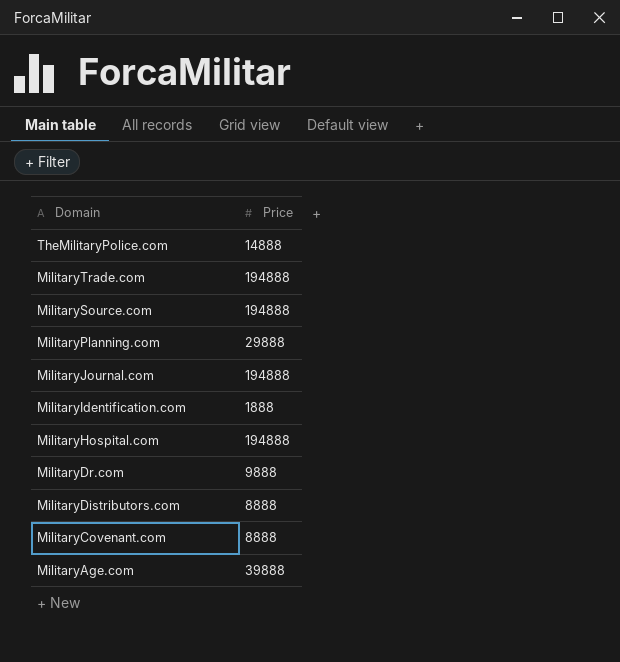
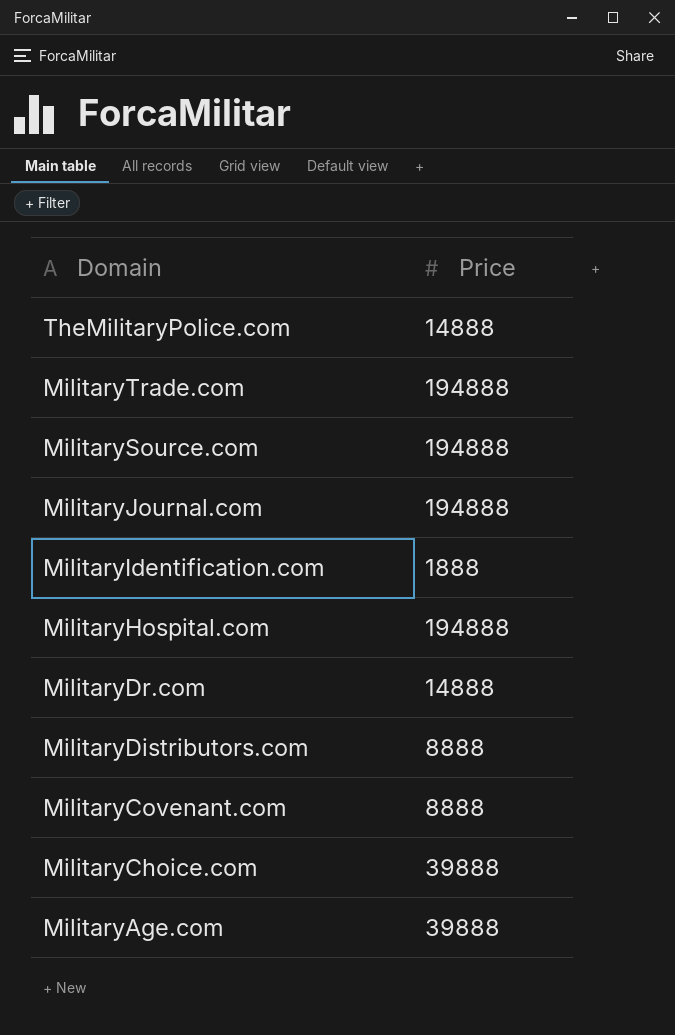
row MilitaryPlanning.com: 29888 -> none
MilitaryDr.com | Price: 9888 -> 14888
row MilitaryChoice.com: none -> 39888

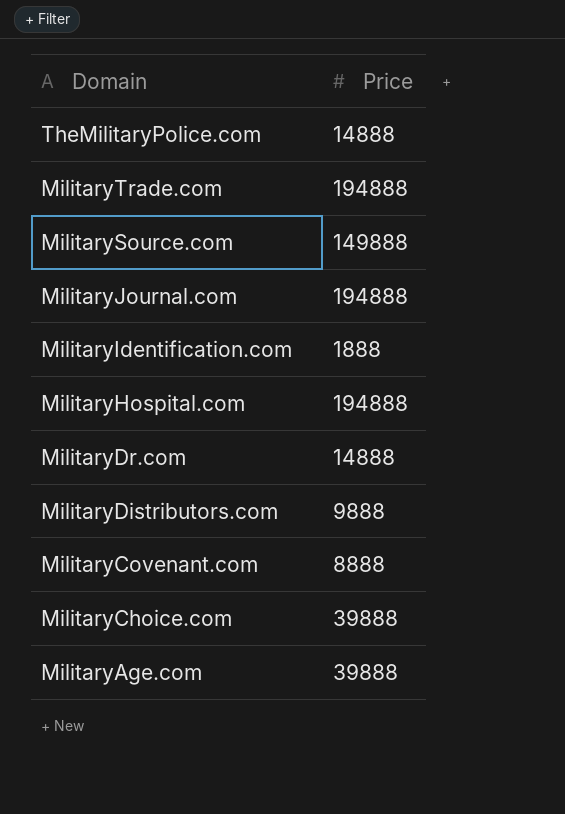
MilitarySource.com | Price: 194888 -> 149888
MilitaryDistributors.com | Price: 8888 -> 9888

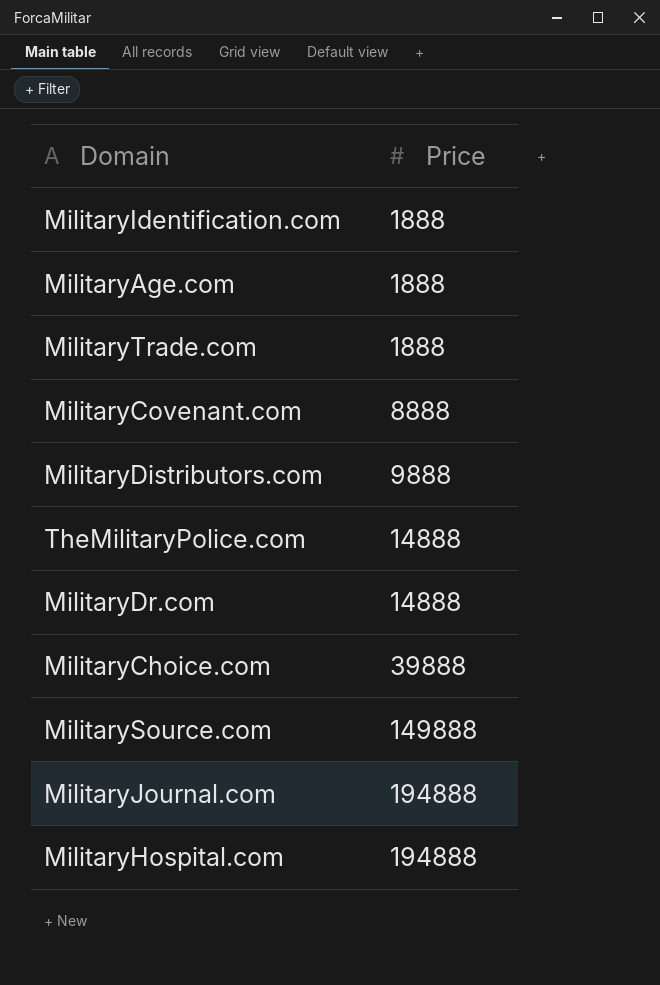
row order: Domain descending -> Price ascending
MilitaryAge.com | Price: 39888 -> 1888
MilitaryTrade.com | Price: 194888 -> 1888

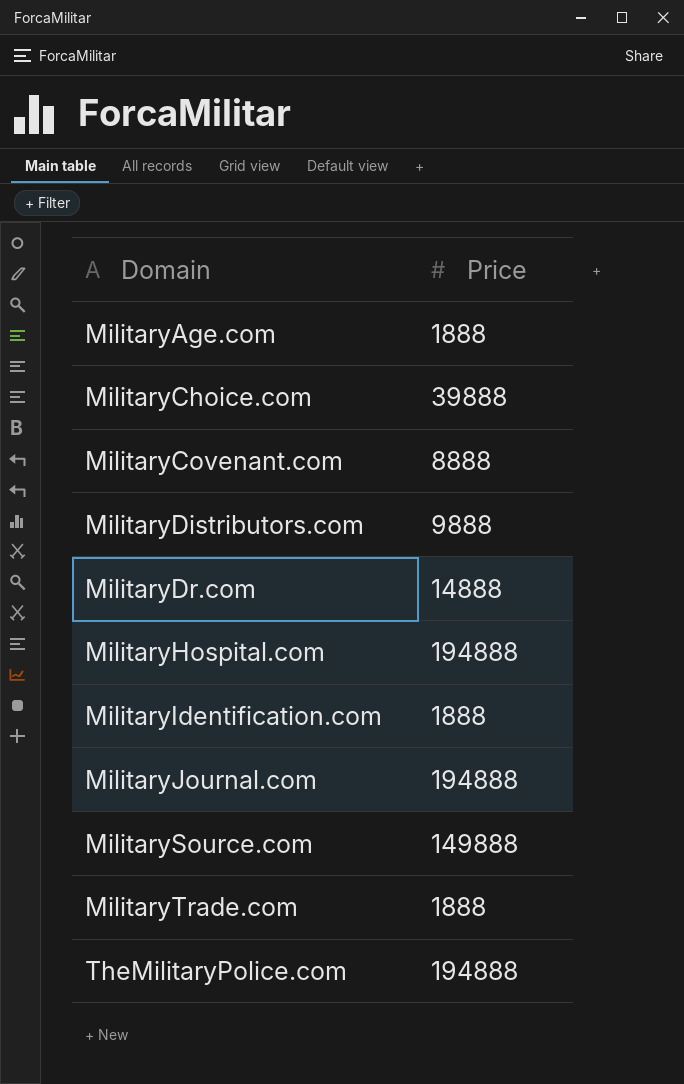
row order: Price ascending -> Domain ascending
TheMilitaryPolice.com | Price: 14888 -> 194888

